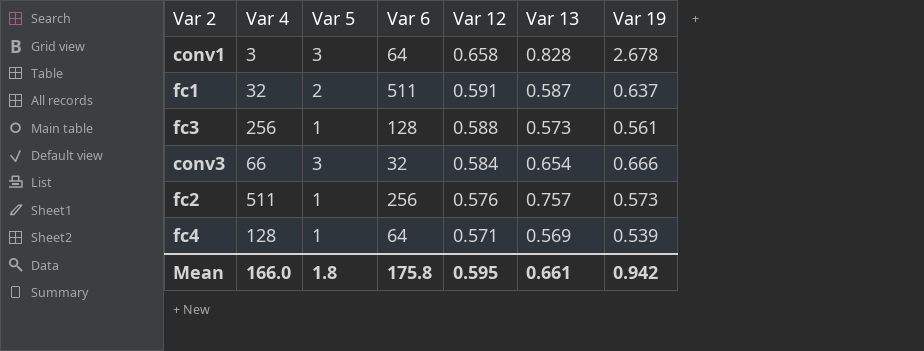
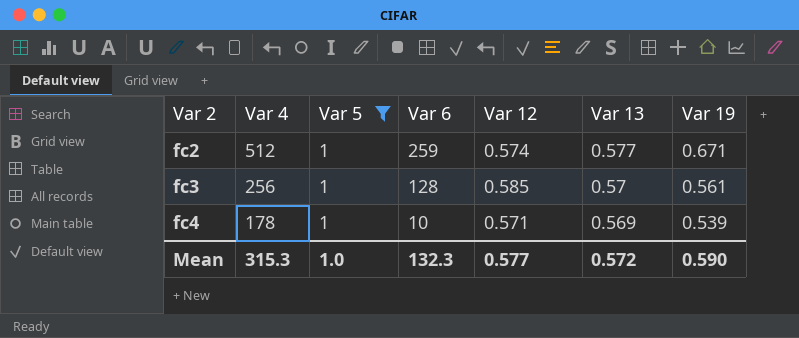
filter: none -> Var 5 = 1
row order: Var 12 descending -> Var 2 ascending
fc2 | Var 4: 511 -> 512
fc2 | Var 6: 256 -> 259
fc2 | Var 12: 0.576 -> 0.574
fc2 | Var 13: 0.757 -> 0.577
fc2 | Var 19: 0.573 -> 0.671
fc3 | Var 12: 0.588 -> 0.585
fc3 | Var 13: 0.573 -> 0.57
fc4 | Var 4: 128 -> 178
fc4 | Var 6: 64 -> 10
Mean | Var 4: 166.0 -> 315.3
Mean | Var 5: 1.8 -> 1.0
Mean | Var 6: 175.8 -> 132.3
Mean | Var 12: 0.595 -> 0.577
Mean | Var 13: 0.661 -> 0.572
Mean | Var 19: 0.942 -> 0.590

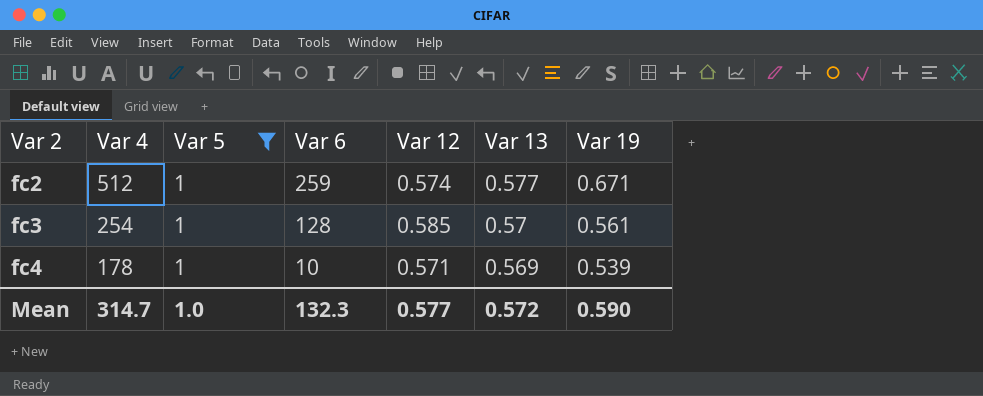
fc3 | Var 4: 256 -> 254
Mean | Var 4: 315.3 -> 314.7

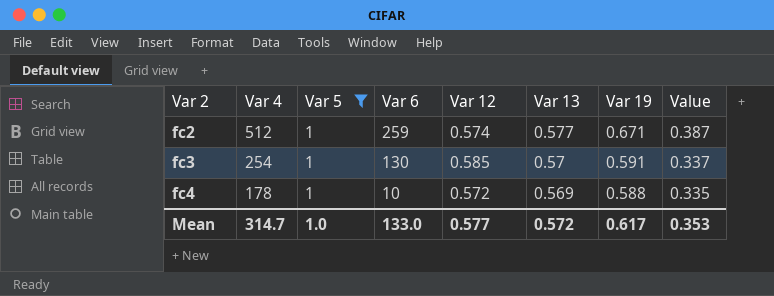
column Value | formula: none -> [Var 13] * [Var 19]
fc3 | Var 6: 128 -> 130
fc3 | Var 19: 0.561 -> 0.591
fc4 | Var 12: 0.571 -> 0.572
fc4 | Var 19: 0.539 -> 0.588
Mean | Var 6: 132.3 -> 133.0
Mean | Var 19: 0.590 -> 0.617

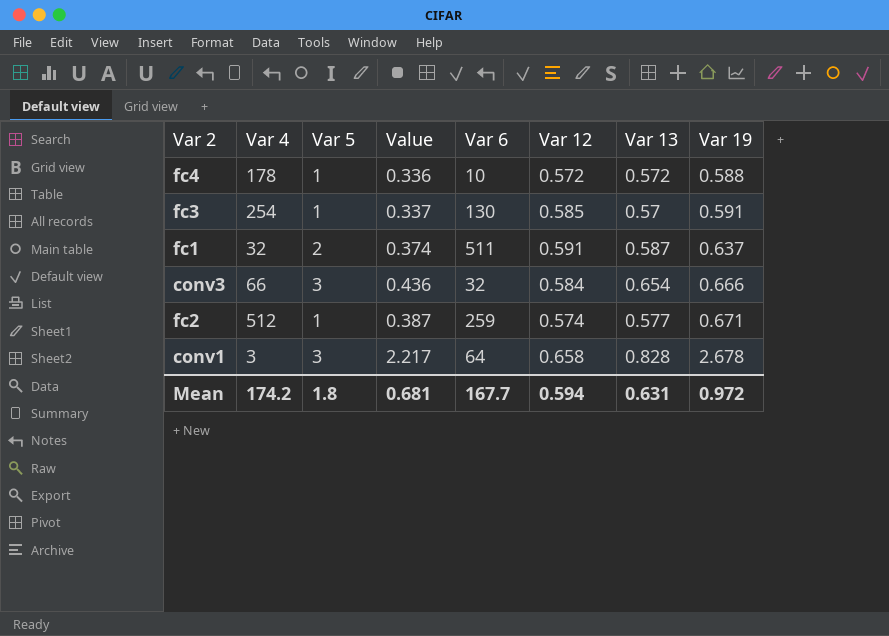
filter: Var 5 = 1 -> none
row order: Var 2 ascending -> Var 19 ascending
column Value | position: 8 -> 4
fc4 | Value: 0.335 -> 0.336
fc4 | Var 13: 0.569 -> 0.572
Mean | Var 4: 314.7 -> 174.2
Mean | Var 5: 1.0 -> 1.8
Mean | Value: 0.353 -> 0.681
Mean | Var 6: 133.0 -> 167.7
Mean | Var 12: 0.577 -> 0.594
Mean | Var 13: 0.572 -> 0.631
Mean | Var 19: 0.617 -> 0.972

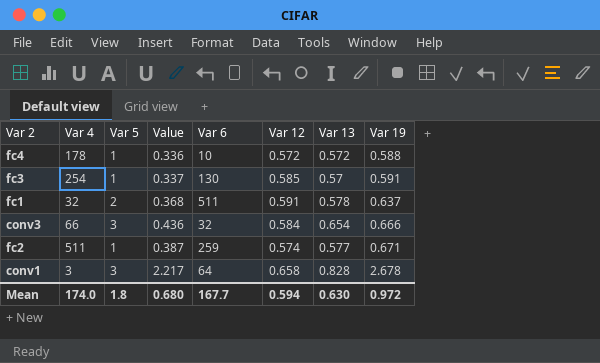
fc1 | Value: 0.374 -> 0.368
fc1 | Var 13: 0.587 -> 0.578
fc2 | Var 4: 512 -> 511
Mean | Var 4: 174.2 -> 174.0
Mean | Value: 0.681 -> 0.680
Mean | Var 13: 0.631 -> 0.630

